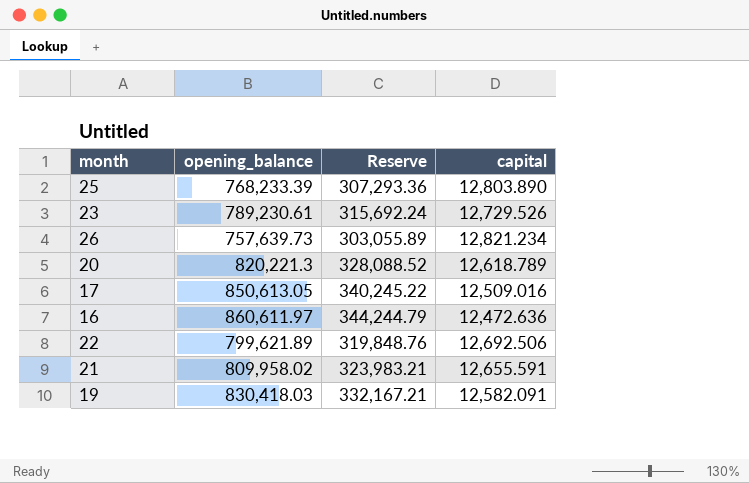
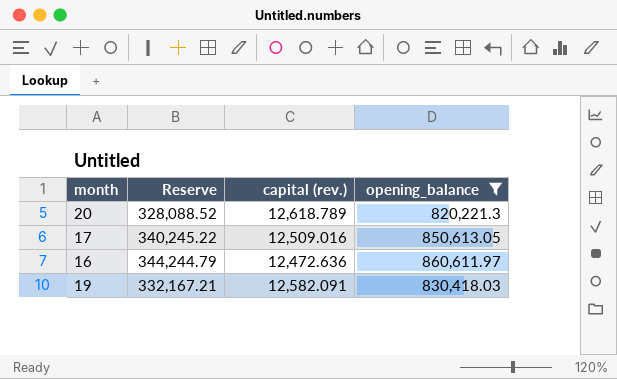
filter: none -> opening_balance >= 820,221.3
column name: capital -> capital (rev.)
column opening_balance | position: 2 -> 4

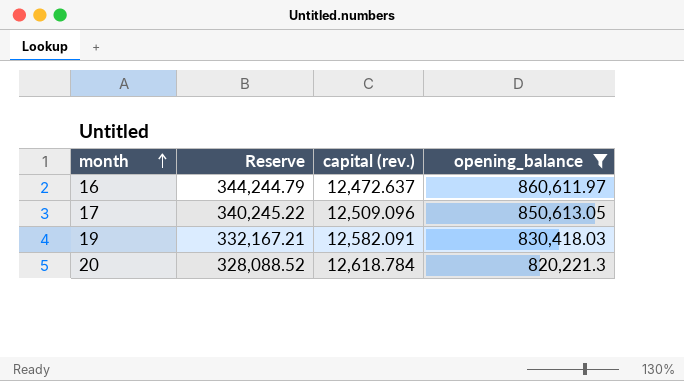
row order: none -> month ascending
16 | capital (rev.): 12,472.636 -> 12,472.637
17 | capital (rev.): 12,509.016 -> 12,509.096
20 | capital (rev.): 12,618.789 -> 12,618.784

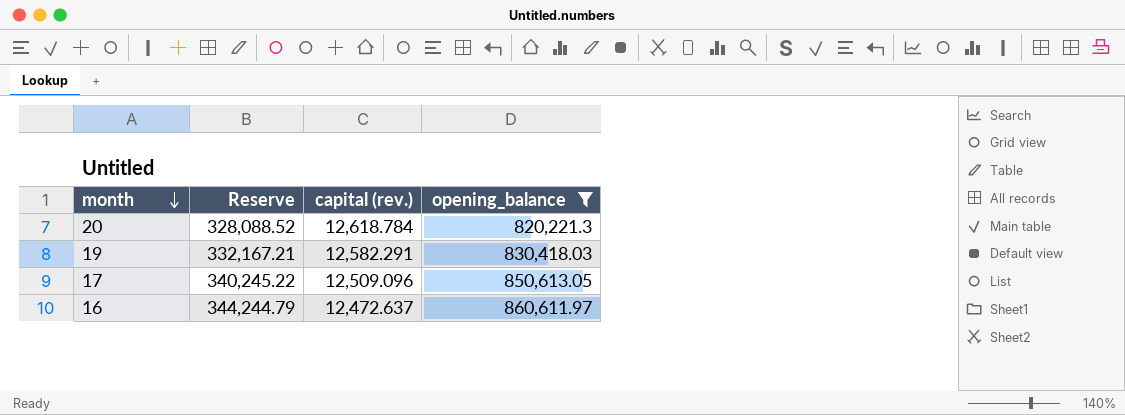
row order: month ascending -> month descending
19 | capital (rev.): 12,582.091 -> 12,582.291

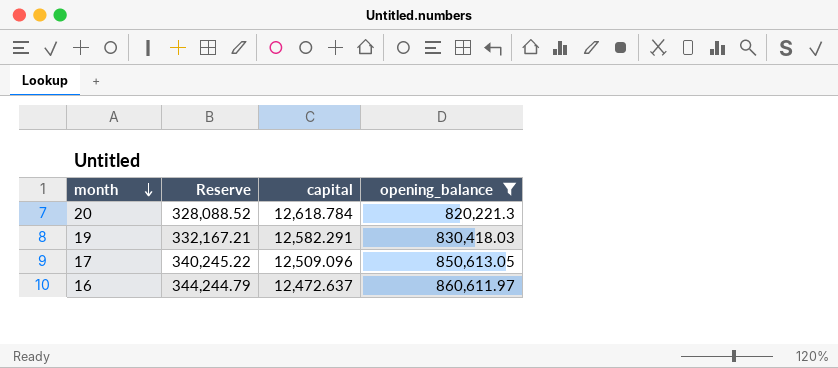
column name: capital (rev.) -> capital

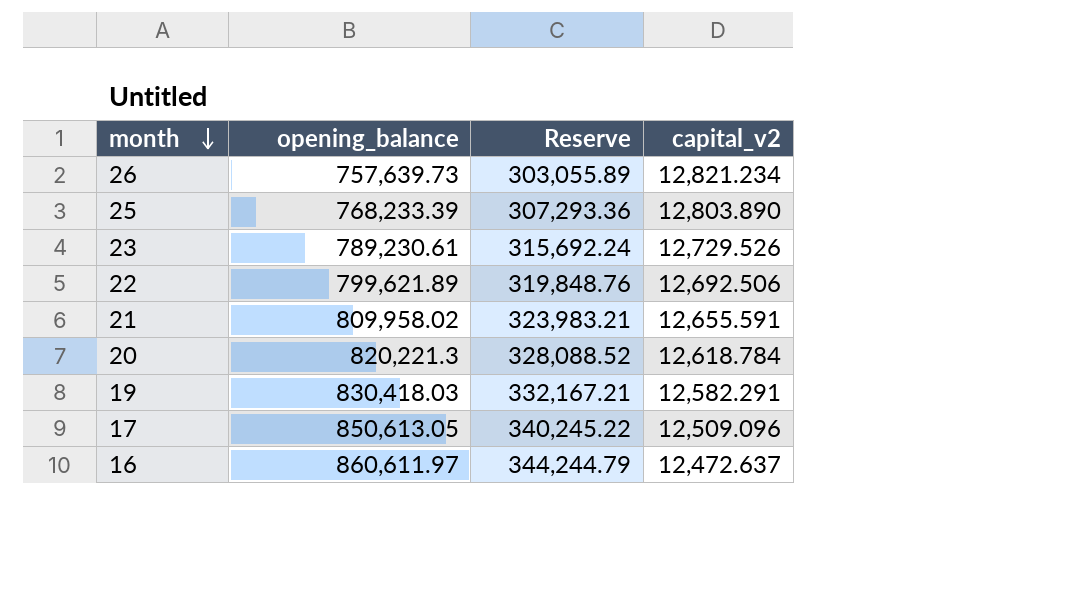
filter: opening_balance >= 820,221.3 -> none
column opening_balance | position: 4 -> 2
column name: capital -> capital_v2

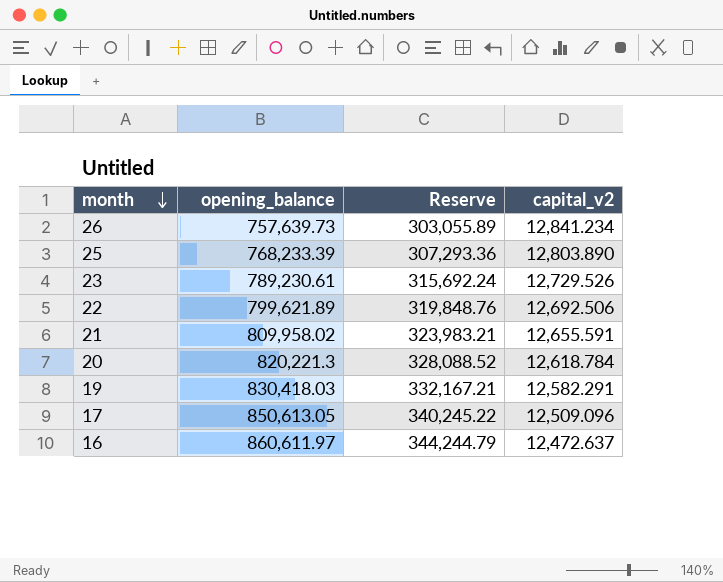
26 | capital_v2: 12,821.234 -> 12,841.234

